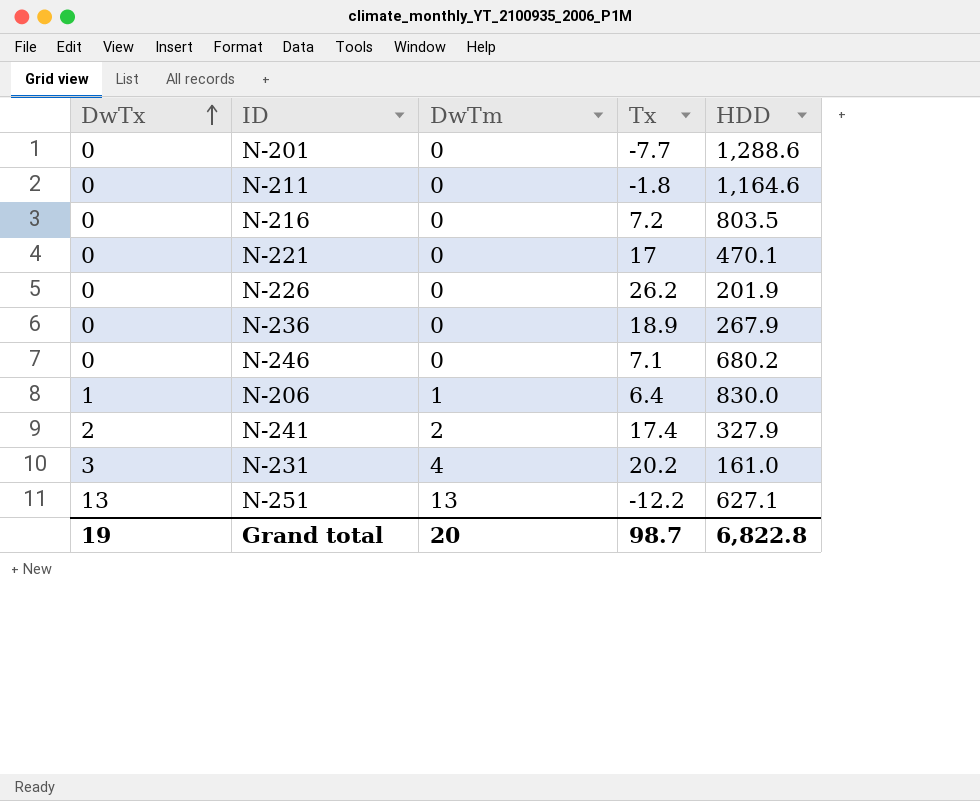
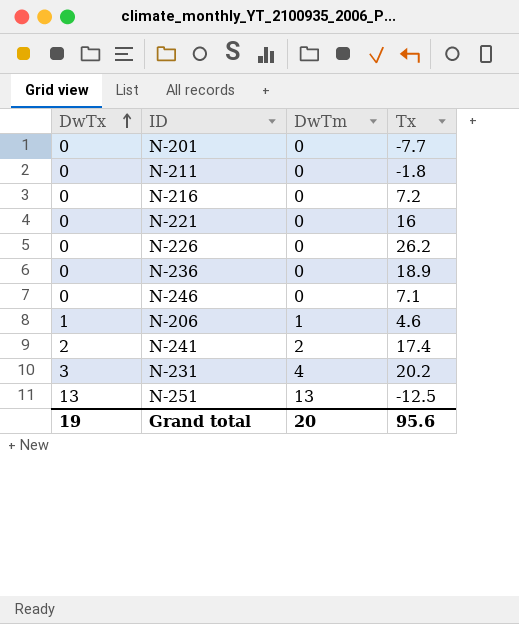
column HDD | position: 5 -> none
N-221 | Tx: 17 -> 16
N-206 | Tx: 6.4 -> 4.6
N-251 | Tx: -12.2 -> -12.5
Grand total | Tx: 98.7 -> 95.6

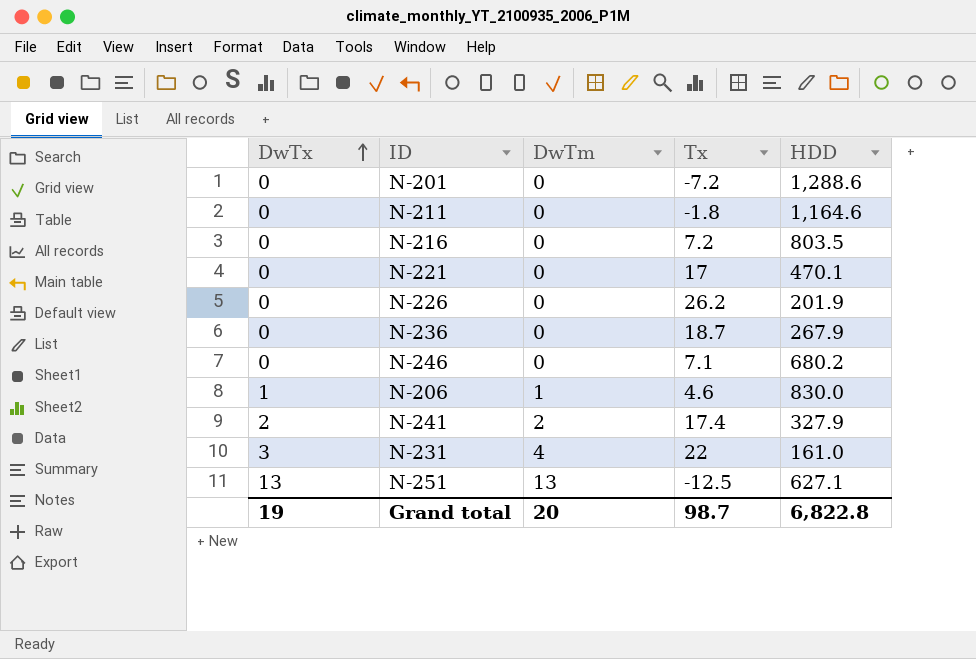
column HDD | position: none -> 5
N-201 | Tx: -7.7 -> -7.2
N-221 | Tx: 16 -> 17
N-236 | Tx: 18.9 -> 18.7
N-231 | Tx: 20.2 -> 22
Grand total | Tx: 95.6 -> 98.7

